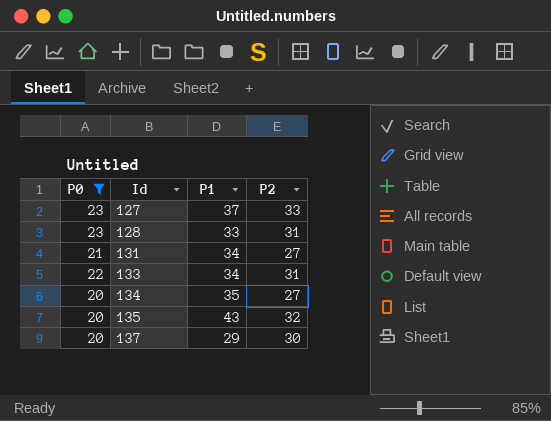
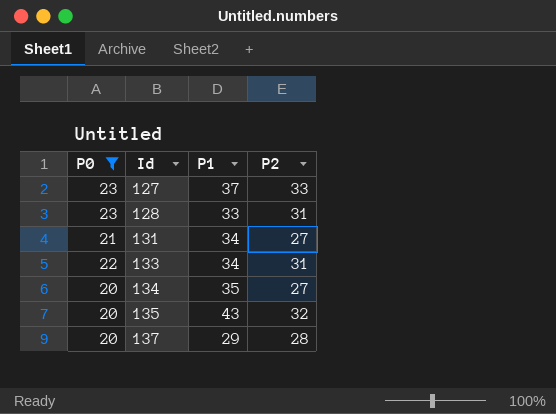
137 | P2: 30 -> 28

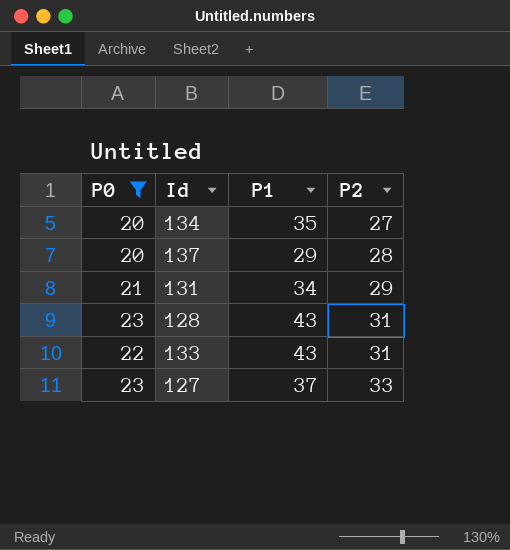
row order: Id ascending -> P2 ascending
row 135: 20 | 43 | 32 -> none
131 | P2: 27 -> 29
128 | P1: 33 -> 43
133 | P1: 34 -> 43

